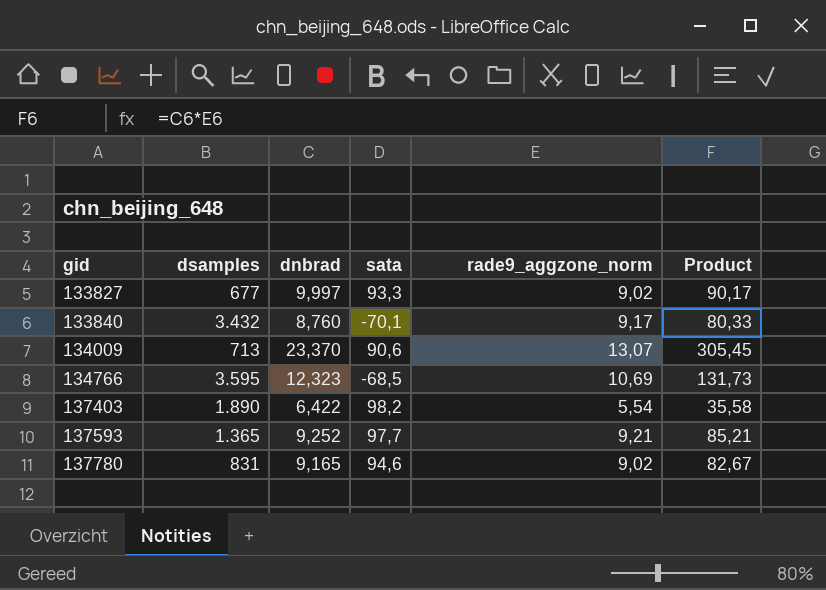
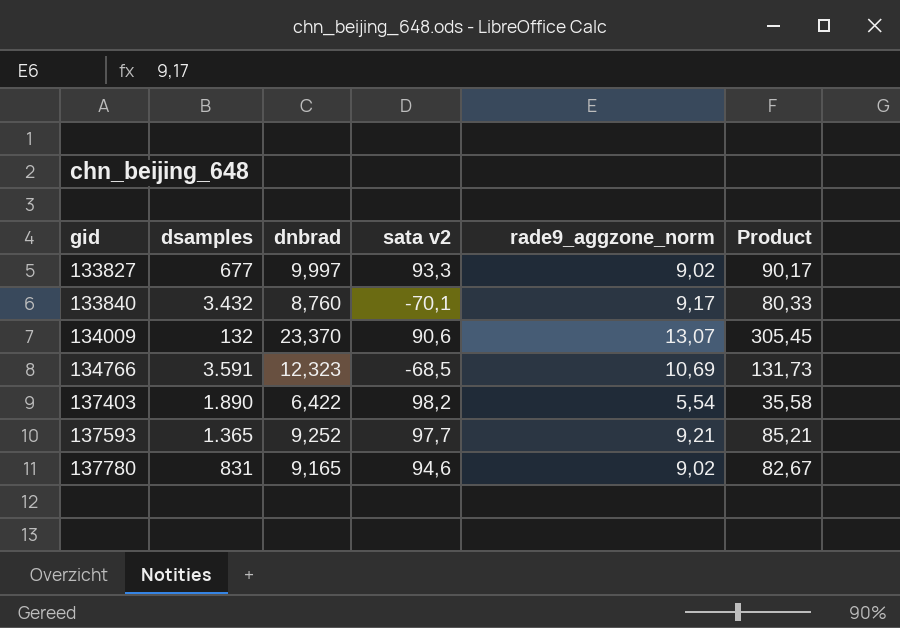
column name: sata -> sata v2
134009 | dsamples: 713 -> 132
134766 | dsamples: 3.595 -> 3.591

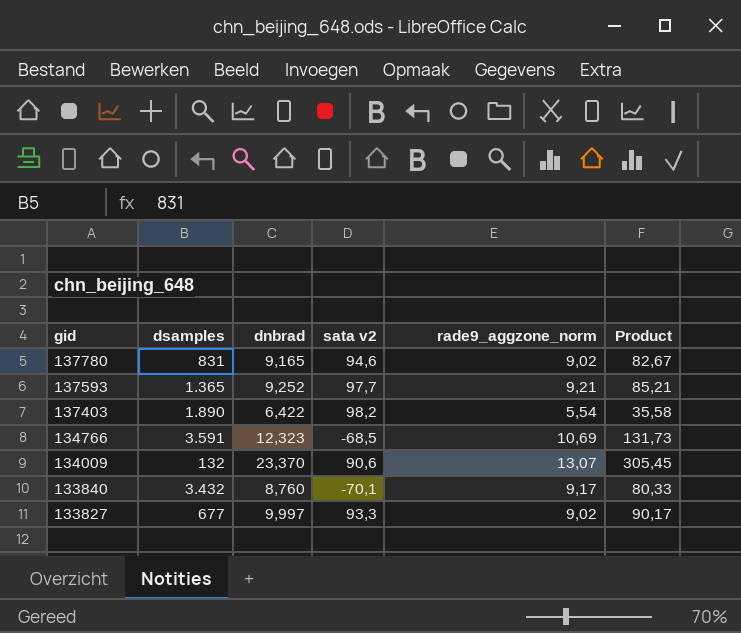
row order: gid ascending -> gid descending

